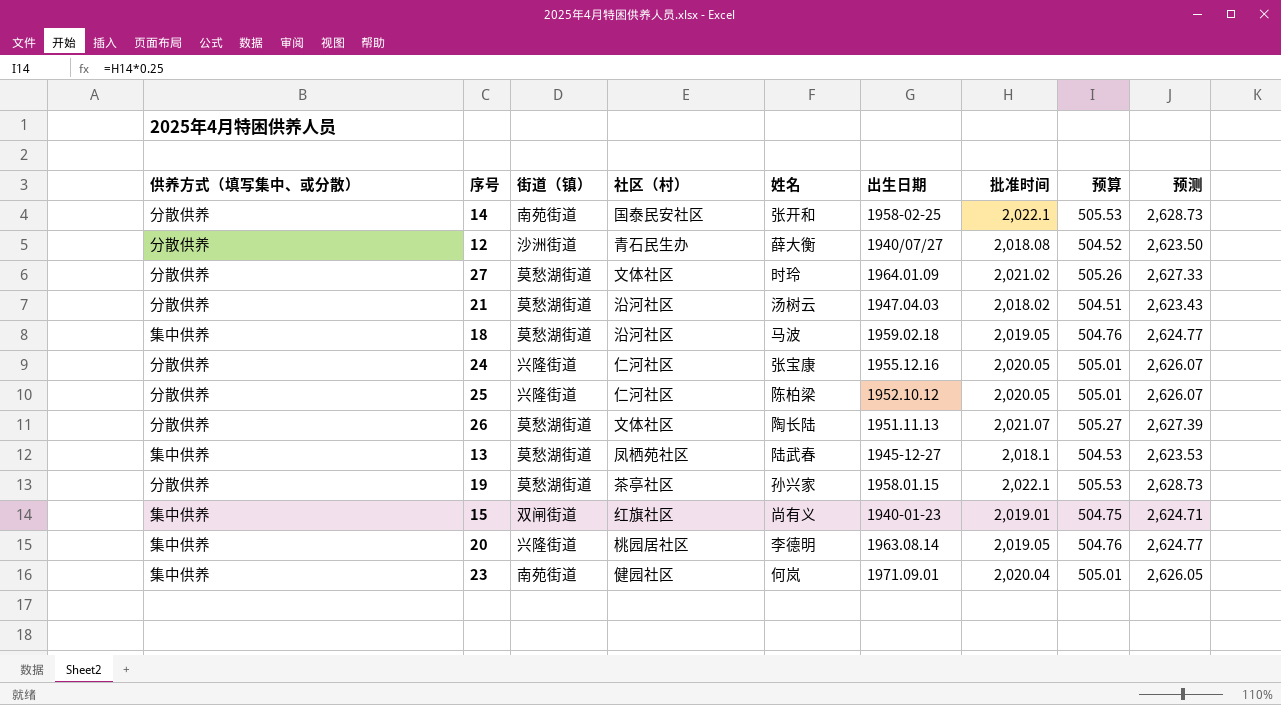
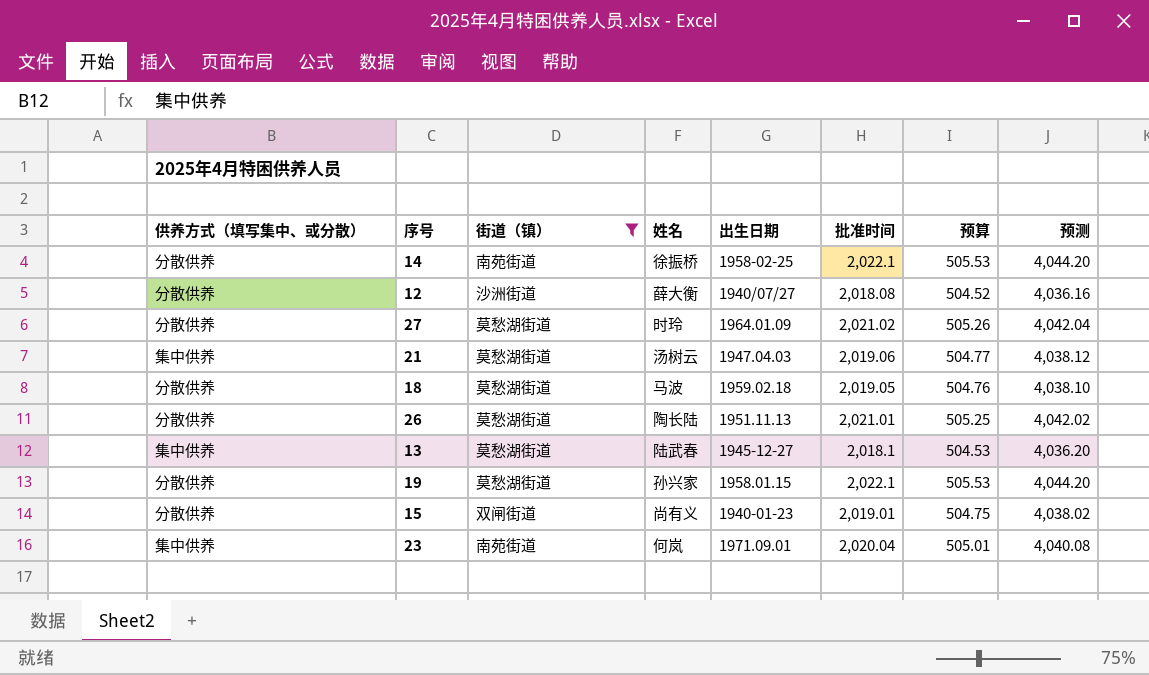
filter: none -> 街道（镇） != 兴隆街道
column 社区（村） | position: 4 -> none
column 预测 | formula: [批准时间] * 1.3 -> [批准时间] * 2
14 | 姓名: 张开和 -> 徐振桥
21 | 供养方式（填写集中、或分散）: 分散供养 -> 集中供养
21 | 批准时间: 2,018.02 -> 2,019.06
21 | 预算: 504.51 -> 504.77
18 | 供养方式（填写集中、或分散）: 集中供养 -> 分散供养
26 | 批准时间: 2,021.07 -> 2,021.01
26 | 预算: 505.27 -> 505.25
15 | 供养方式（填写集中、或分散）: 集中供养 -> 分散供养

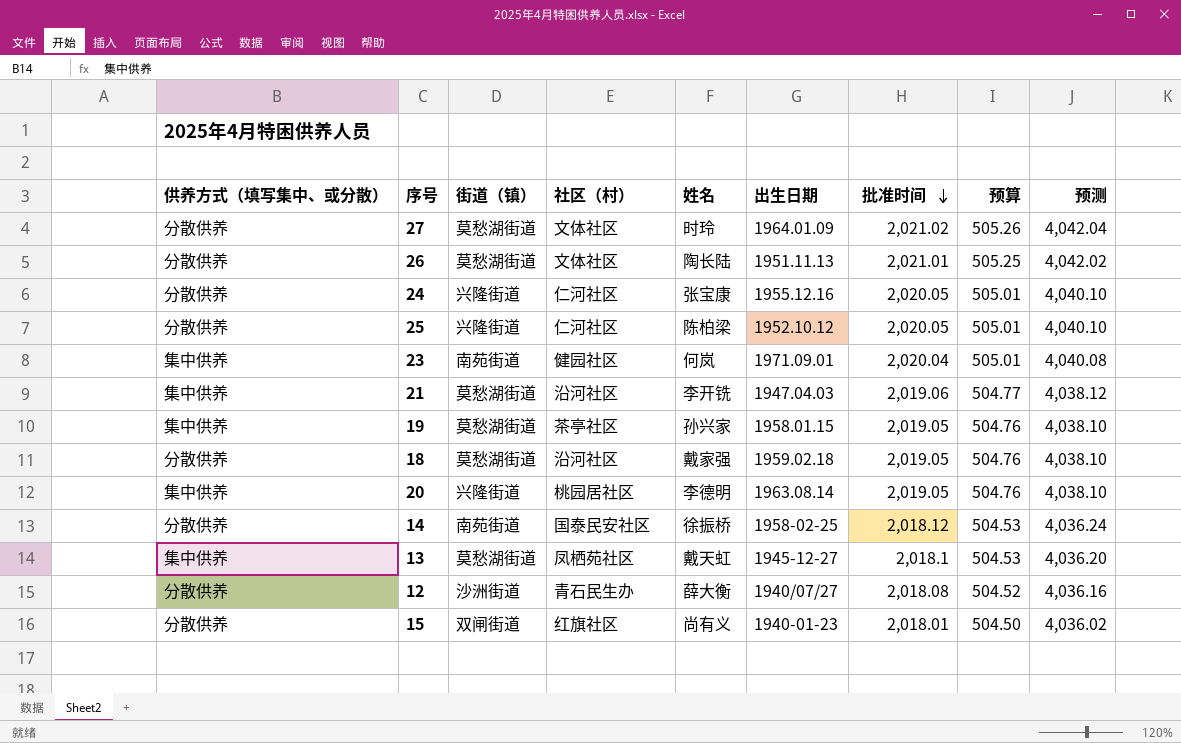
filter: 街道（镇） != 兴隆街道 -> none
row order: none -> 批准时间 descending
column 社区（村） | position: none -> 4
21 | 姓名: 汤树云 -> 李开铣
19 | 供养方式（填写集中、或分散）: 分散供养 -> 集中供养
19 | 批准时间: 2,022.1 -> 2,019.05
19 | 预算: 505.53 -> 504.76
19 | 预测: 4,044.20 -> 4,038.10
18 | 姓名: 马波 -> 戴家强
14 | 批准时间: 2,022.1 -> 2,018.12
14 | 预算: 505.53 -> 504.53
14 | 预测: 4,044.20 -> 4,036.24
13 | 姓名: 陆武春 -> 戴天虹
15 | 批准时间: 2,019.01 -> 2,018.01
15 | 预算: 504.75 -> 504.50
15 | 预测: 4,038.02 -> 4,036.02

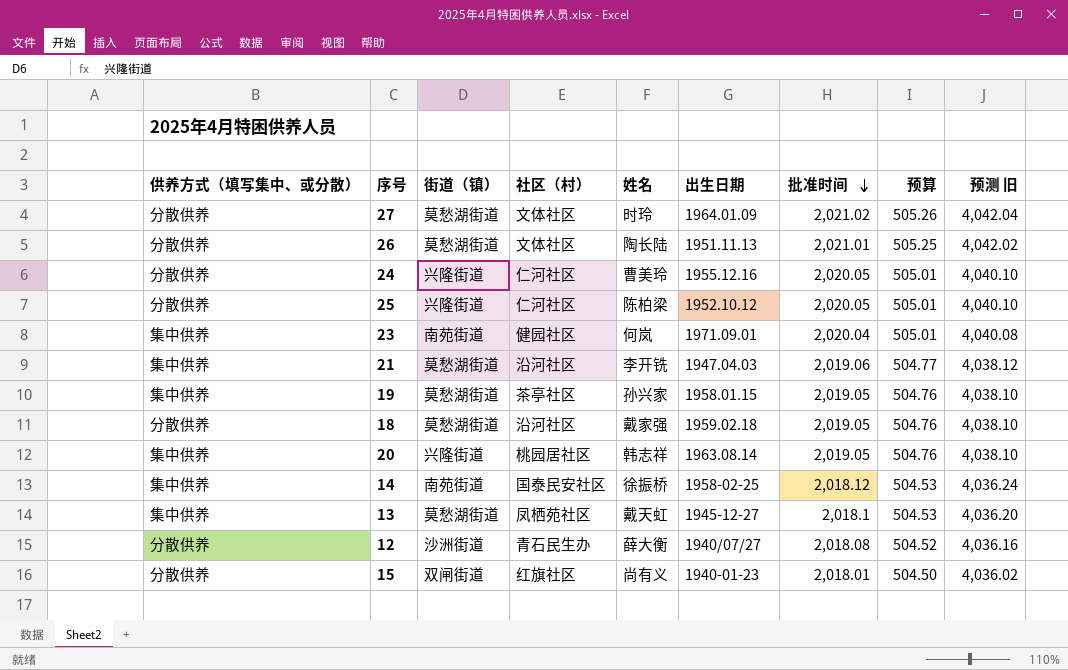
column name: 预测 -> 预测 旧
24 | 姓名: 张宝康 -> 曹美玲
20 | 姓名: 李德明 -> 韩志祥
14 | 供养方式（填写集中、或分散）: 分散供养 -> 集中供养

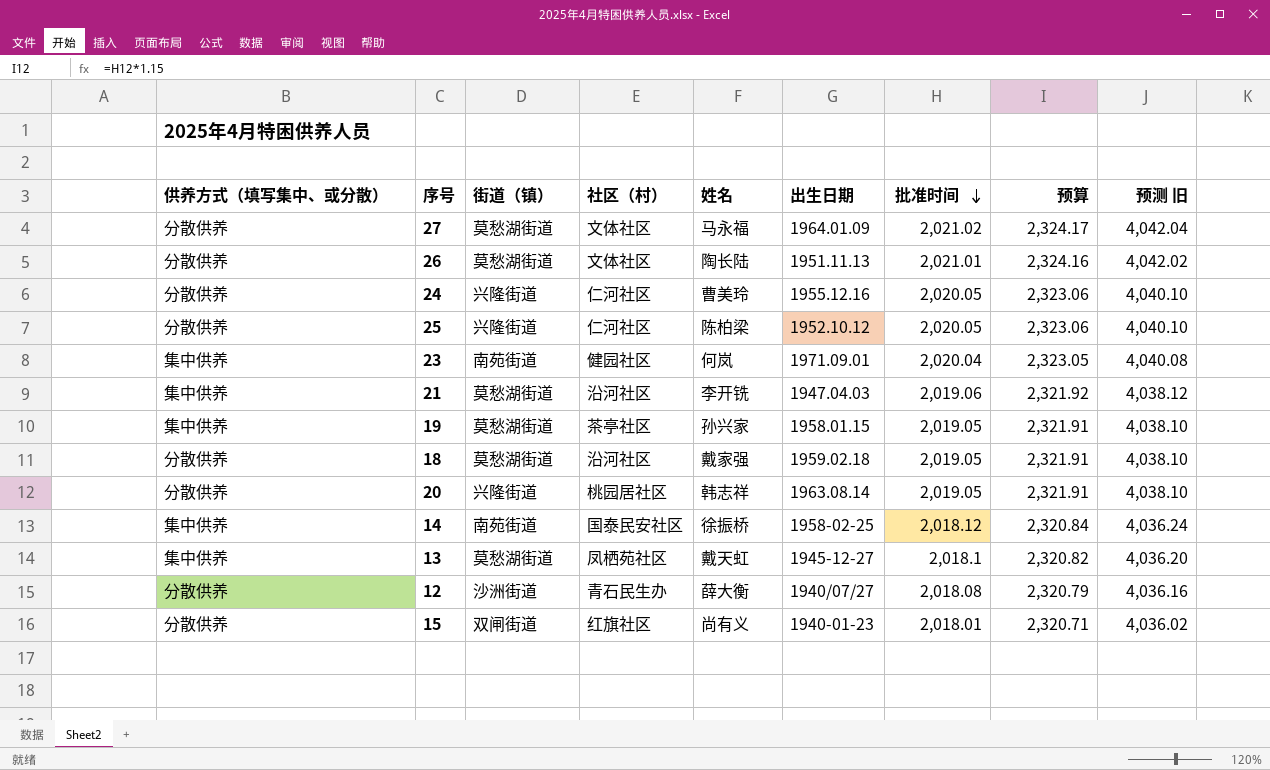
column 预算 | formula: [批准时间] * 0.25 -> [批准时间] * 1.15
27 | 姓名: 时玲 -> 马永福
20 | 供养方式（填写集中、或分散）: 集中供养 -> 分散供养

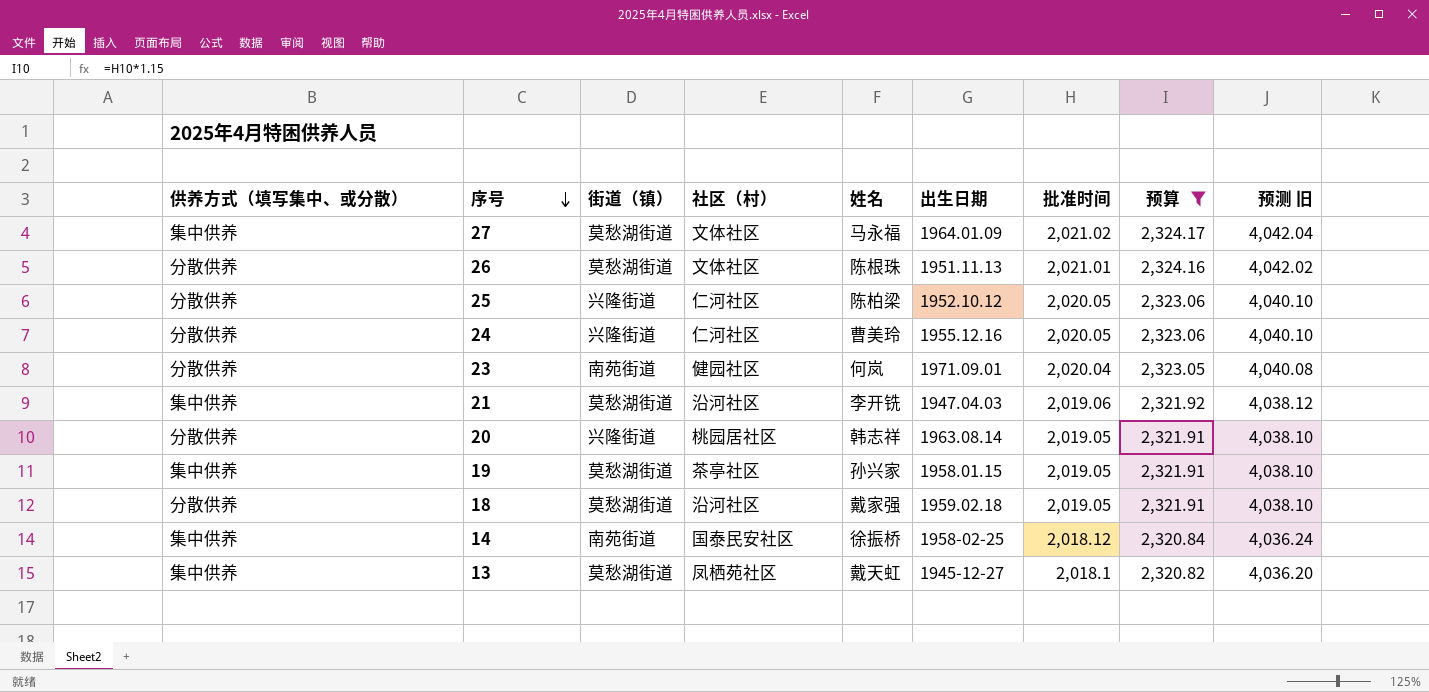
filter: none -> 预算 >= 2,320.82
row order: 批准时间 descending -> 序号 descending
27 | 供养方式（填写集中、或分散）: 分散供养 -> 集中供养
26 | 姓名: 陶长陆 -> 陈根珠
23 | 供养方式（填写集中、或分散）: 集中供养 -> 分散供养

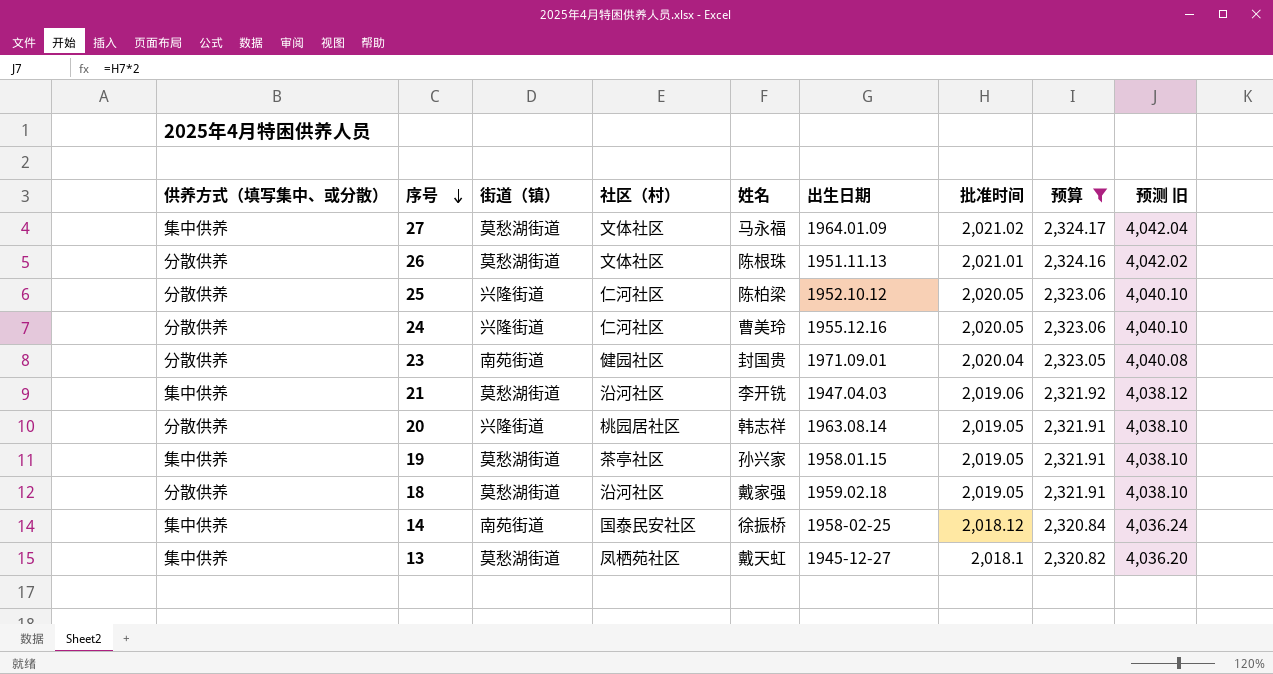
23 | 姓名: 何岚 -> 封国贵

